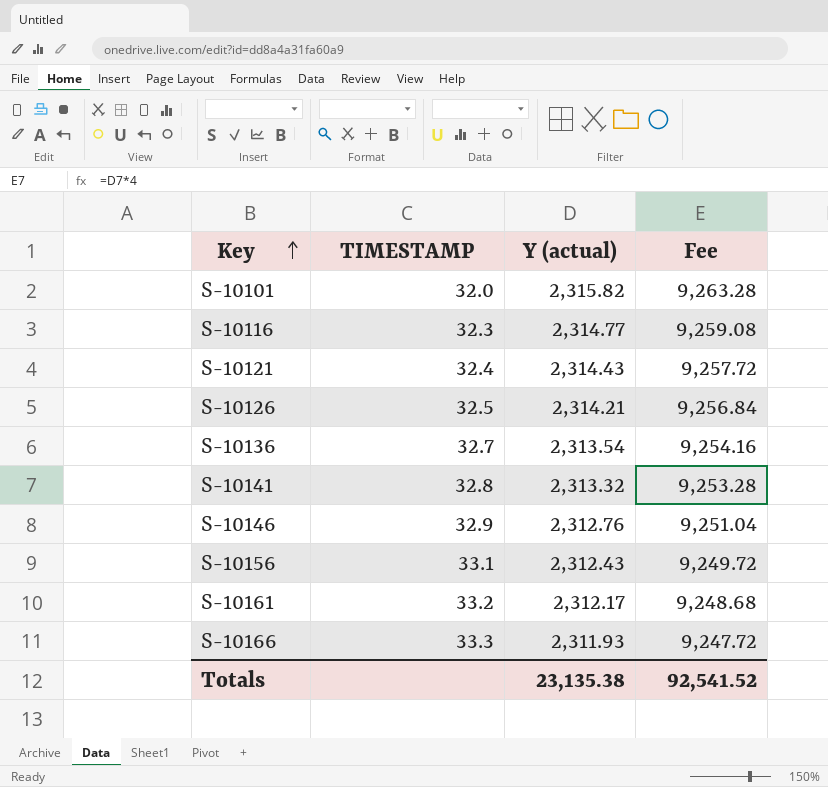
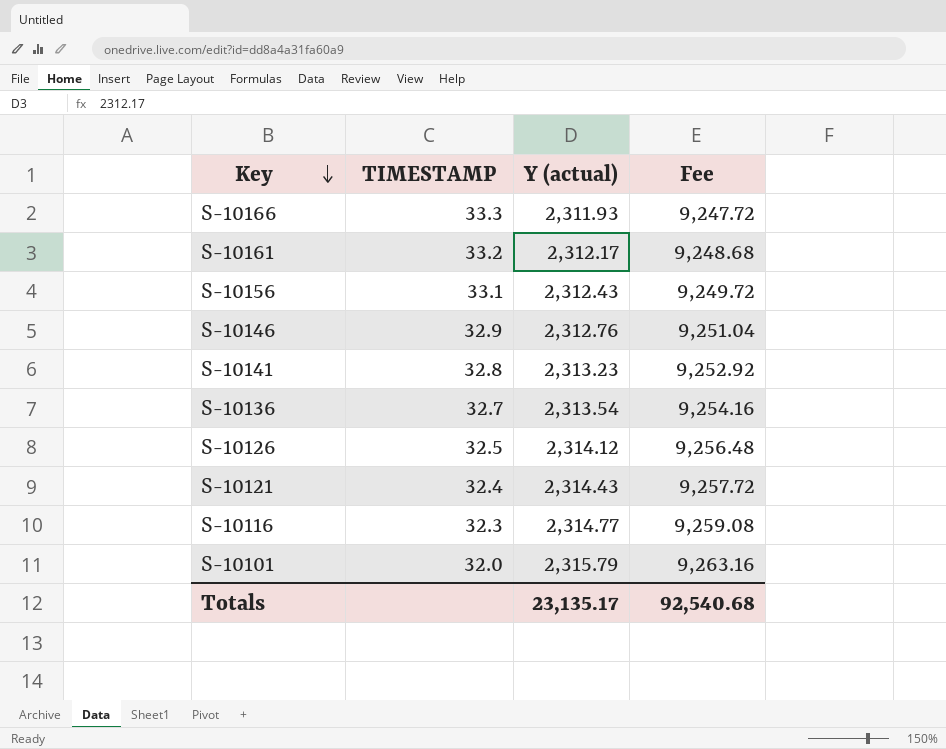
row order: Key ascending -> Key descending
S-10141 | Y (actual): 2,313.32 -> 2,313.23
S-10141 | Fee: 9,253.28 -> 9,252.92
S-10126 | Y (actual): 2,314.21 -> 2,314.12
S-10126 | Fee: 9,256.84 -> 9,256.48
S-10101 | Y (actual): 2,315.82 -> 2,315.79
S-10101 | Fee: 9,263.28 -> 9,263.16
Totals | Y (actual): 23,135.38 -> 23,135.17
Totals | Fee: 92,541.52 -> 92,540.68

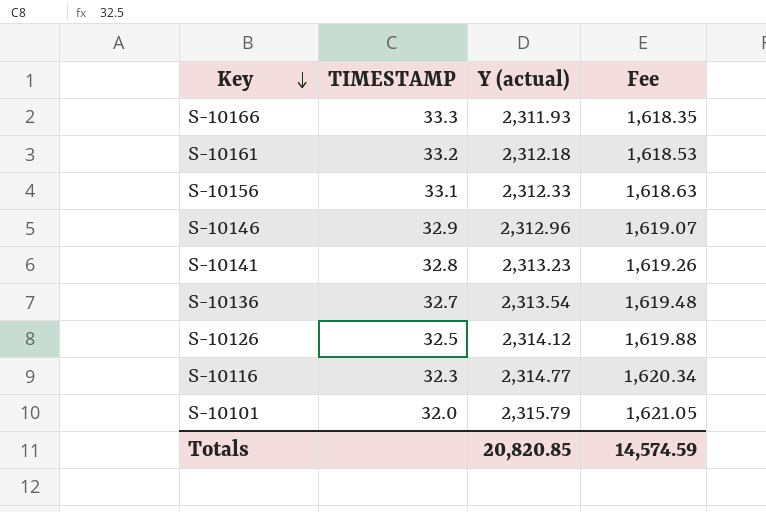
column Fee | formula: [Y (actual)] * 4 -> [Y (actual)] * 0.7
row S-10121: 32.4 | 2,314.43 | 9,257.72 -> none
S-10161 | Y (actual): 2,312.17 -> 2,312.18
S-10156 | Y (actual): 2,312.43 -> 2,312.33
S-10146 | Y (actual): 2,312.76 -> 2,312.96
Totals | Y (actual): 23,135.17 -> 20,820.85
Totals | Fee: 92,540.68 -> 14,574.59

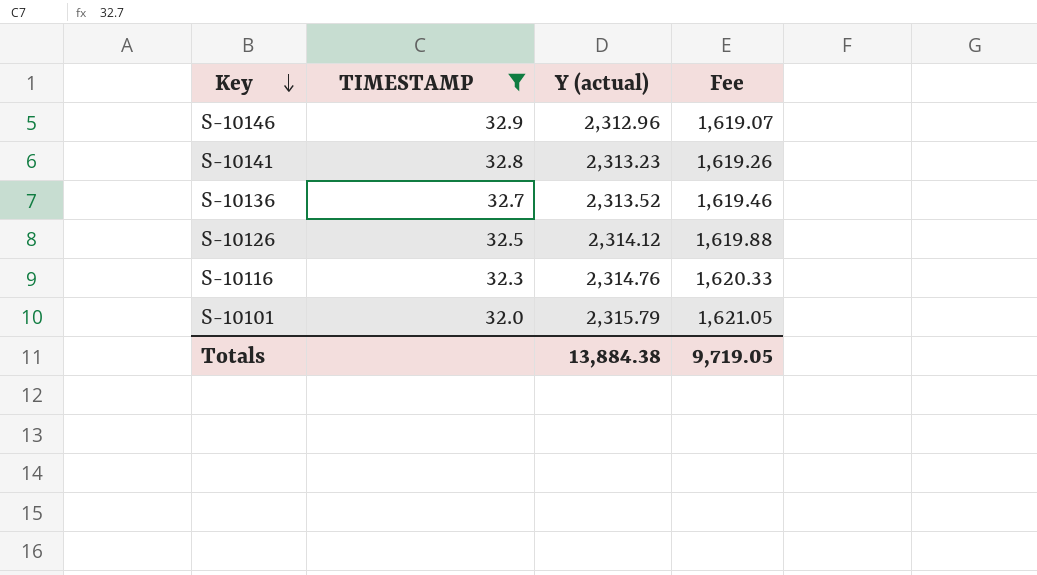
filter: none -> TIMESTAMP <= 32.9
S-10136 | Y (actual): 2,313.54 -> 2,313.52
S-10136 | Fee: 1,619.48 -> 1,619.46
S-10116 | Y (actual): 2,314.77 -> 2,314.76
S-10116 | Fee: 1,620.34 -> 1,620.33
Totals | Y (actual): 20,820.85 -> 13,884.38
Totals | Fee: 14,574.59 -> 9,719.05

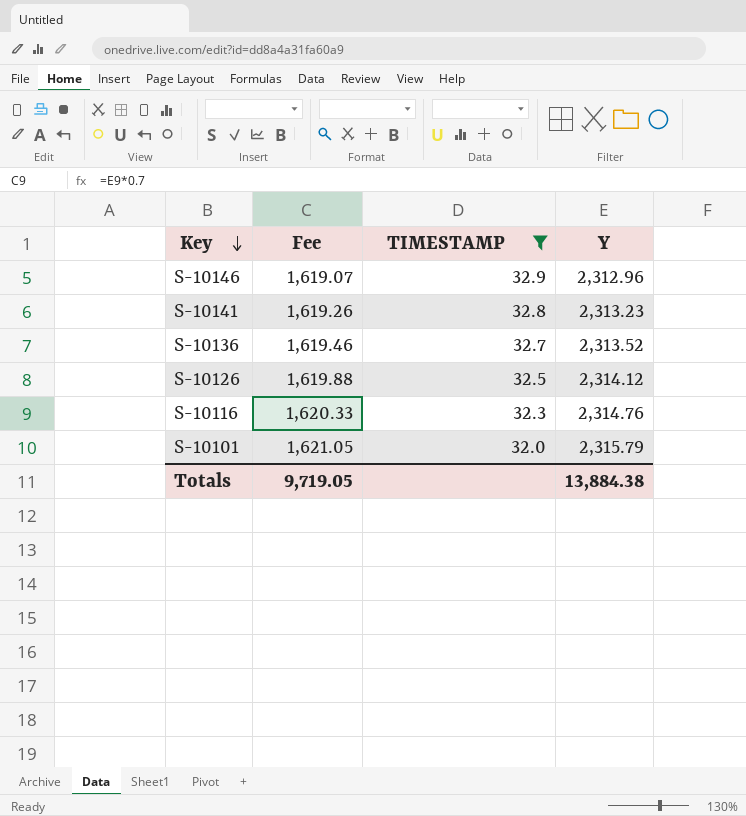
column Fee | position: 4 -> 2
column name: Y (actual) -> Y

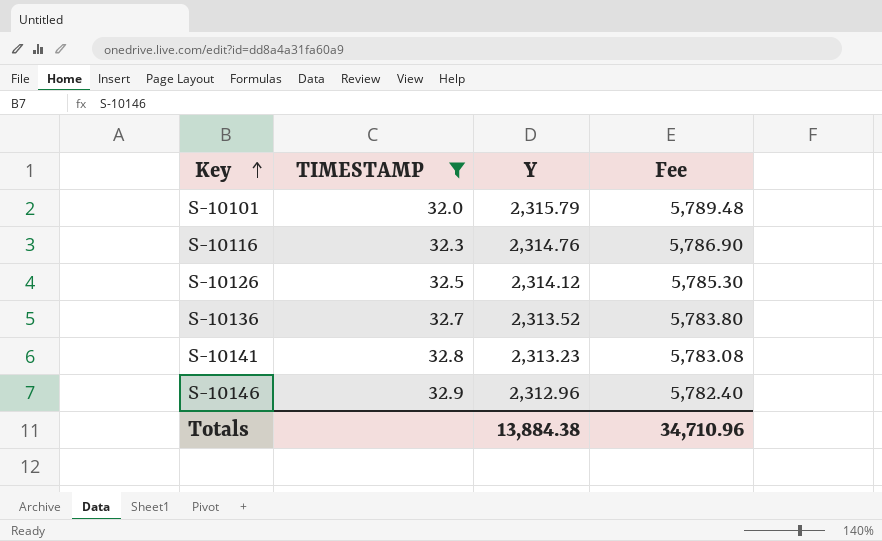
row order: Key descending -> Key ascending
column Fee | formula: [Y] * 0.7 -> [Y] * 2.5
column Fee | position: 2 -> 4
Totals | Fee: 9,719.05 -> 34,710.96

